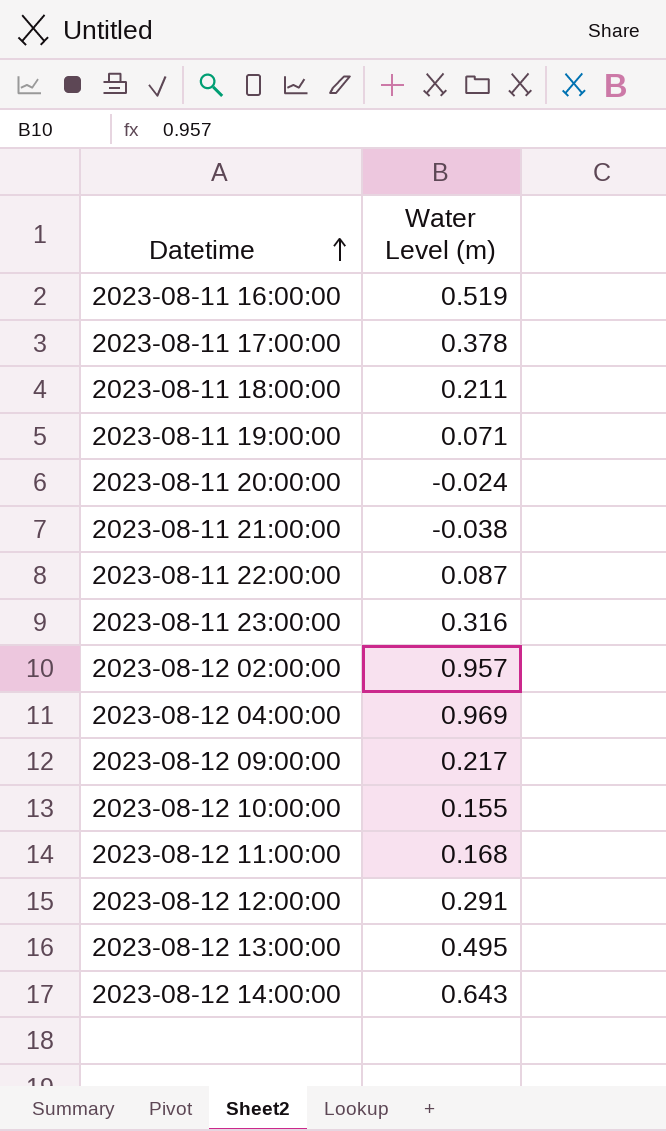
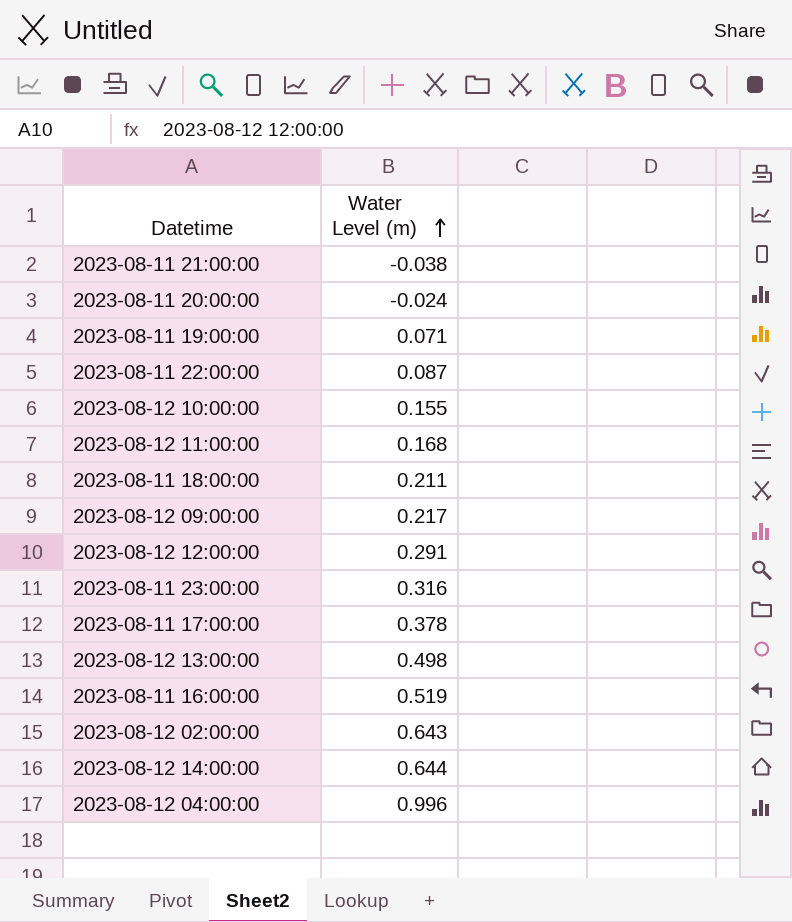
row order: Datetime ascending -> Water Level (m) ascending
2023-08-12 13:00:00 | Water Level (m): 0.495 -> 0.498
2023-08-12 02:00:00 | Water Level (m): 0.957 -> 0.643
2023-08-12 14:00:00 | Water Level (m): 0.643 -> 0.644
2023-08-12 04:00:00 | Water Level (m): 0.969 -> 0.996

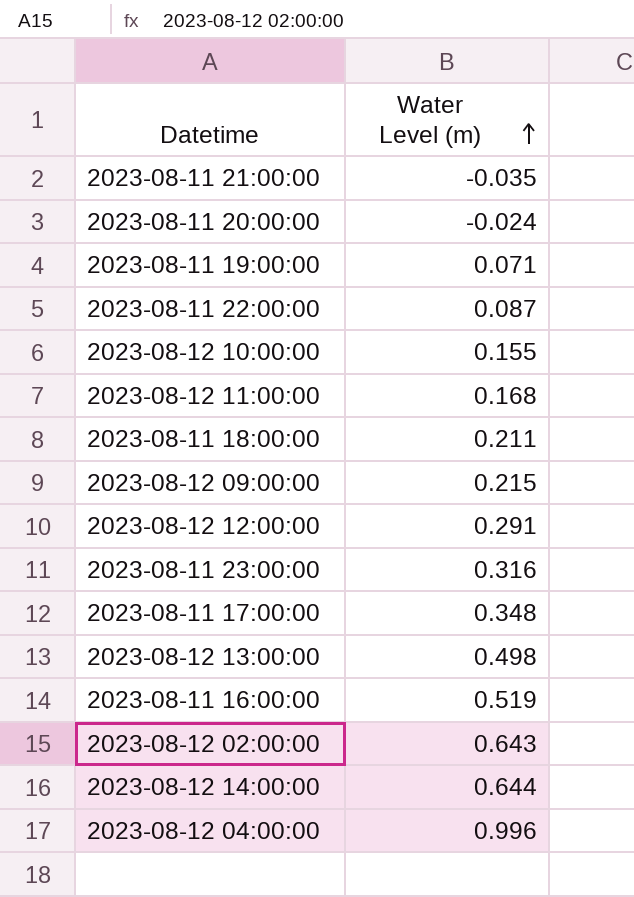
2023-08-11 21:00:00 | Water Level (m): -0.038 -> -0.035
2023-08-12 09:00:00 | Water Level (m): 0.217 -> 0.215
2023-08-11 17:00:00 | Water Level (m): 0.378 -> 0.348

